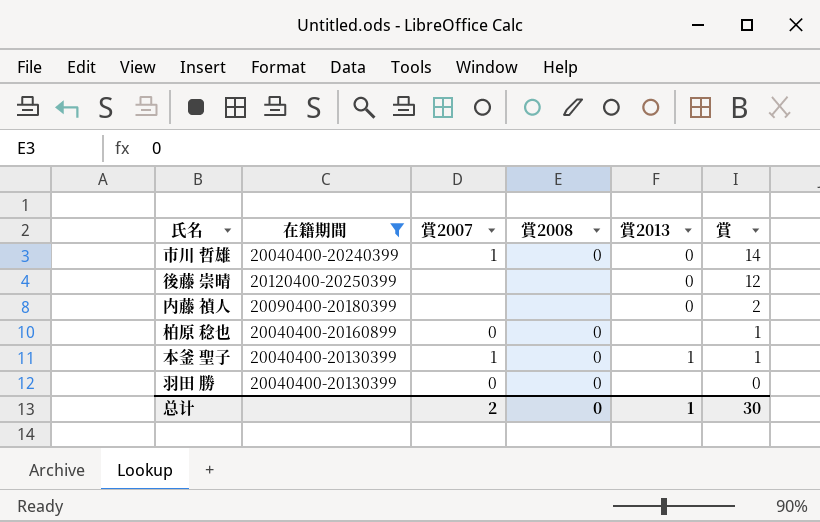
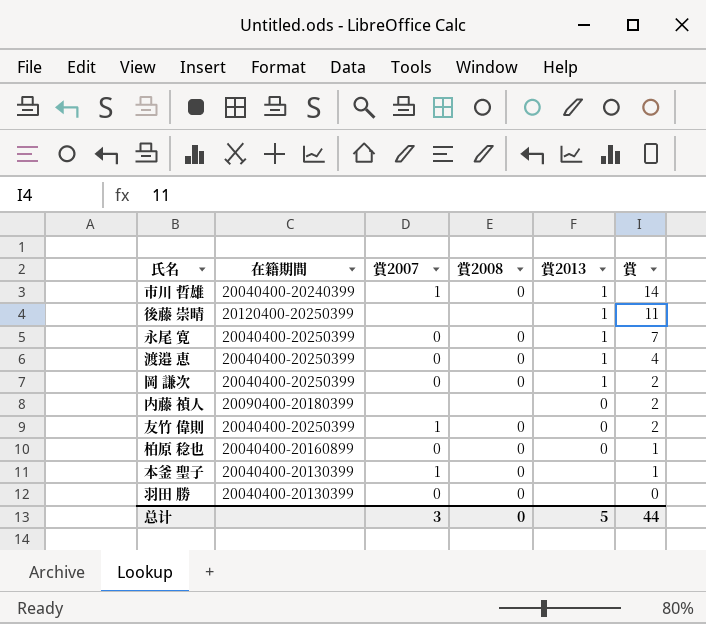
filter: 在籍期間 != 20040400-20250399 -> none
市川 哲雄 | 賞2013: 0 -> 1
後藤 崇晴 | 賞2013: 0 -> 1
後藤 崇晴 | 賞: 12 -> 11
柏原 稔也 | 賞2013: none -> 0
本釜 聖子 | 賞2013: 1 -> none
总计 | 賞2007: 2 -> 3
总计 | 賞2013: 1 -> 5
总计 | 賞: 30 -> 44

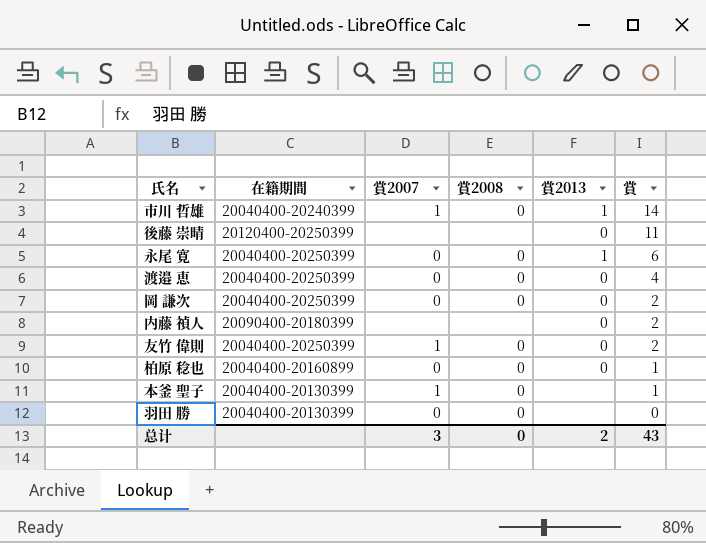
後藤 崇晴 | 賞2013: 1 -> 0
永尾 寛 | 賞: 7 -> 6
渡邉 恵 | 賞2013: 1 -> 0
岡 謙次 | 賞2013: 1 -> 0
总计 | 賞2013: 5 -> 2
总计 | 賞: 44 -> 43

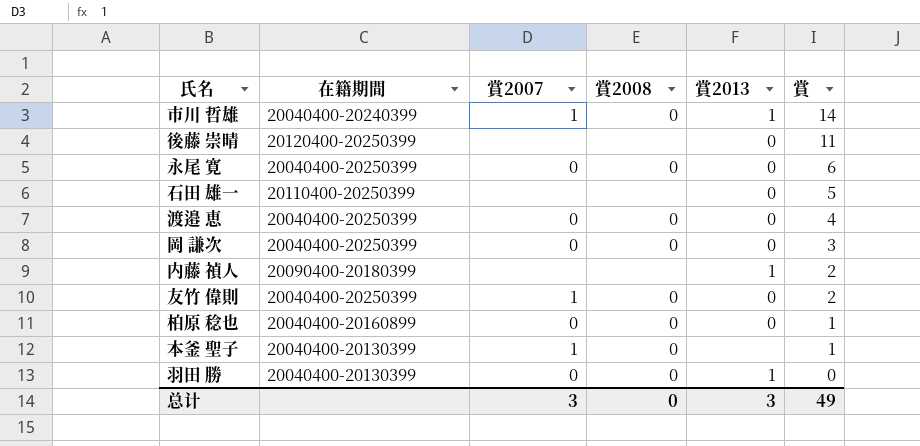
永尾 寛 | 賞2013: 1 -> 0
row 石田 雄一: none -> 20110400-20250399 | none | none | 0 | 5
岡 謙次 | 賞: 2 -> 3
内藤 禎人 | 賞2013: 0 -> 1
羽田 勝 | 賞2013: none -> 1
总计 | 賞2013: 2 -> 3
总计 | 賞: 43 -> 49

